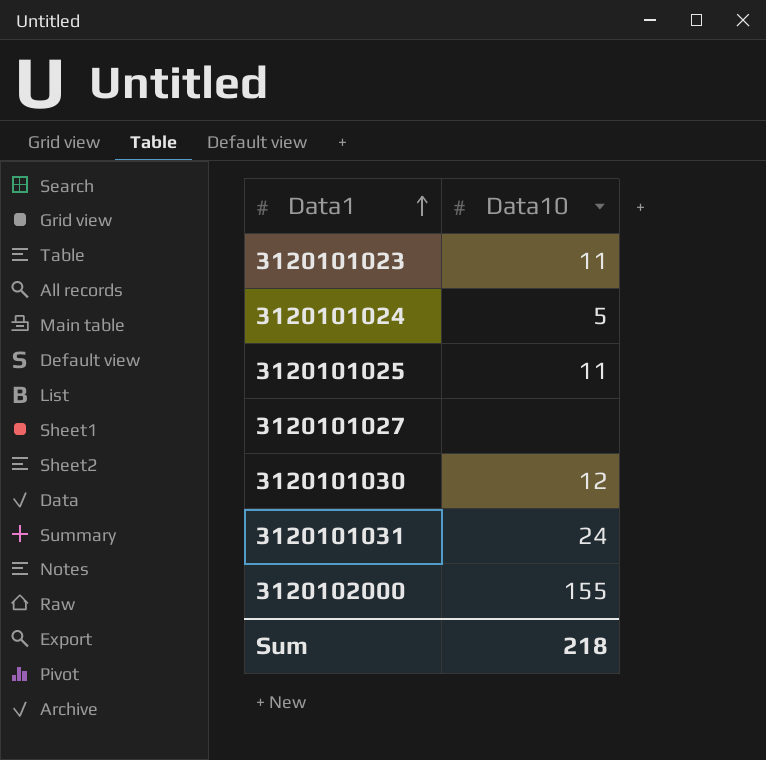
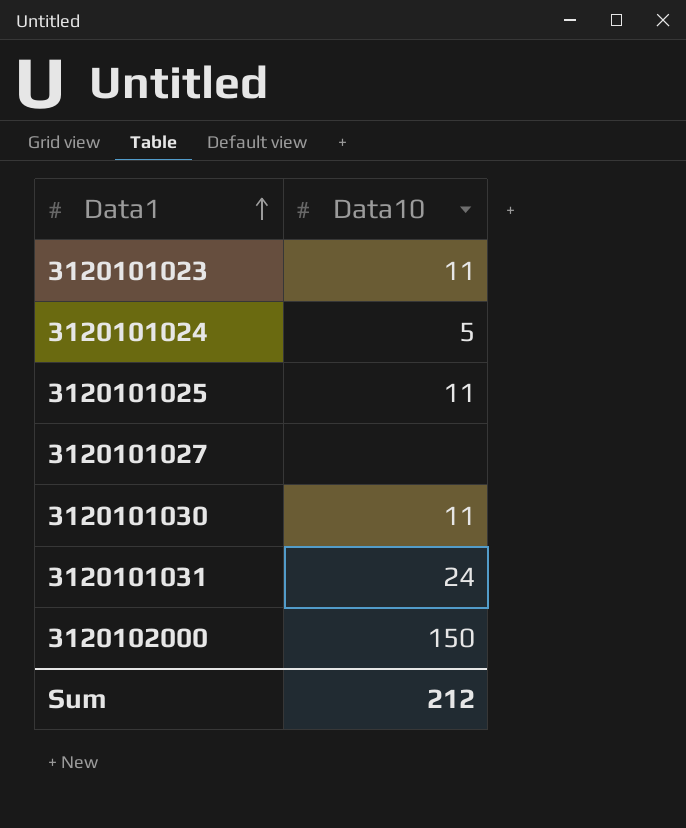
3120101030 | Data10: 12 -> 11
3120102000 | Data10: 155 -> 150
Sum | Data10: 218 -> 212

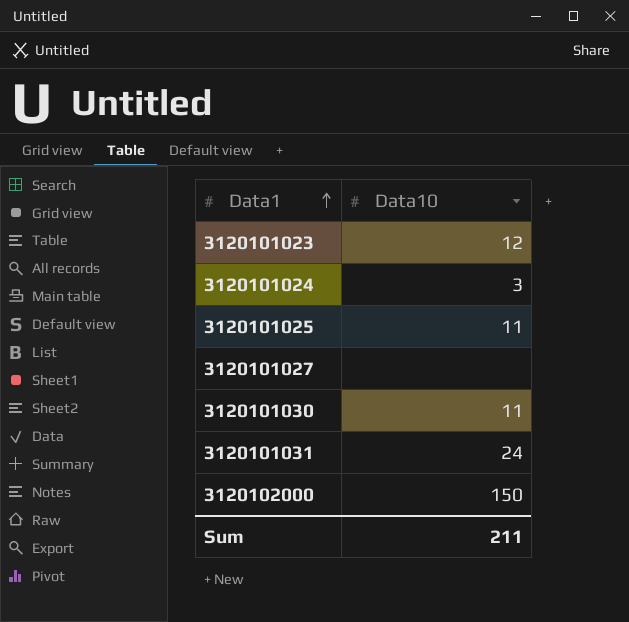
3120101023 | Data10: 11 -> 12
3120101024 | Data10: 5 -> 3
Sum | Data10: 212 -> 211

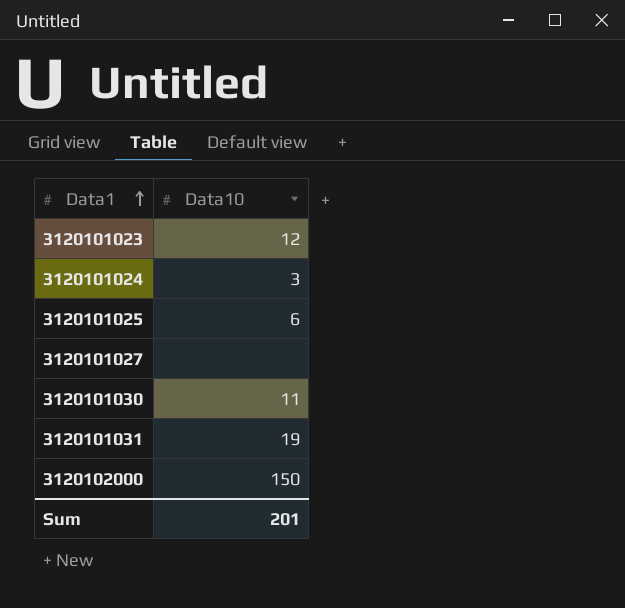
3120101025 | Data10: 11 -> 6
3120101031 | Data10: 24 -> 19
Sum | Data10: 211 -> 201

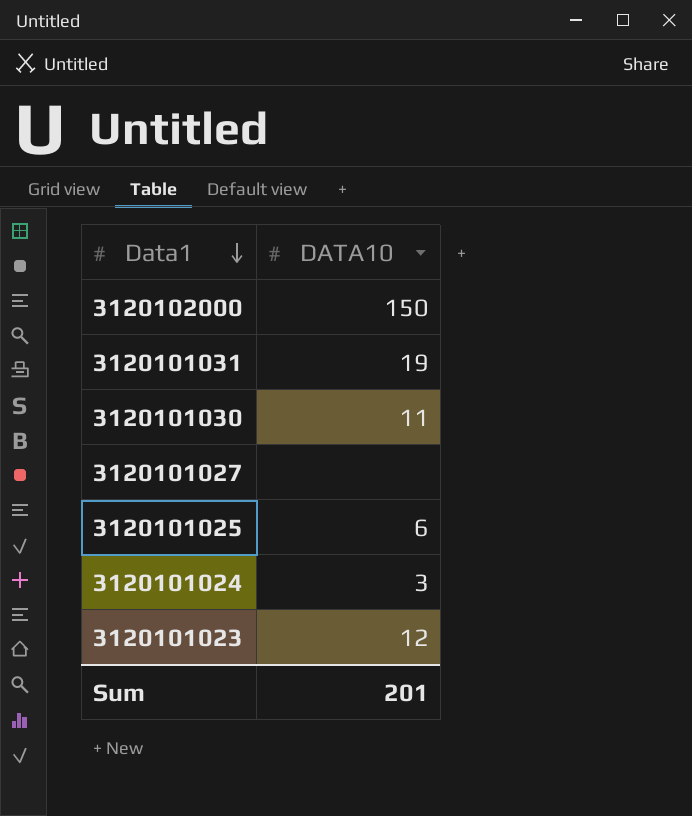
row order: Data1 ascending -> Data1 descending
column name: Data10 -> DATA10

